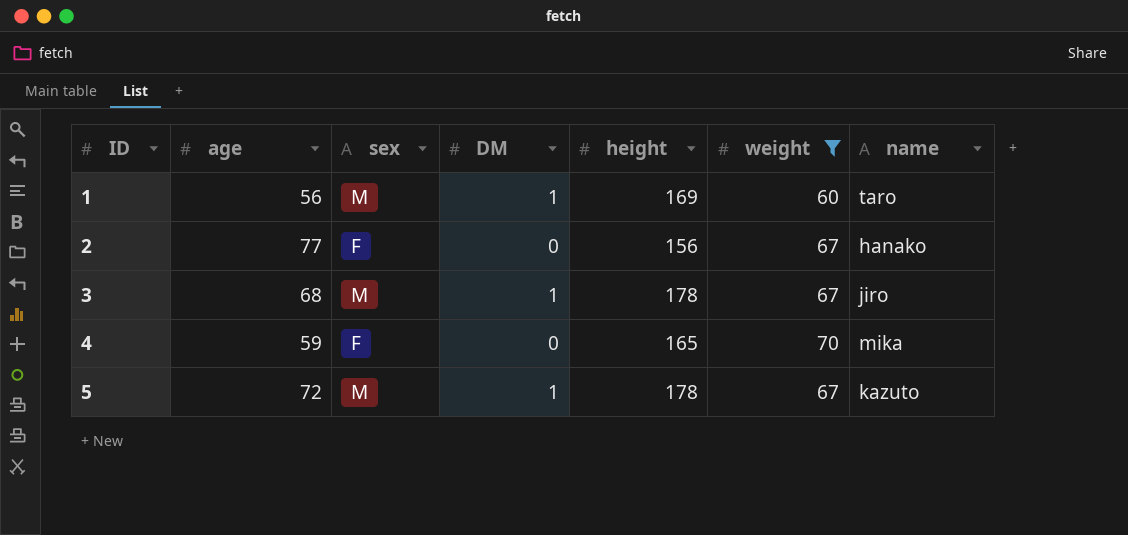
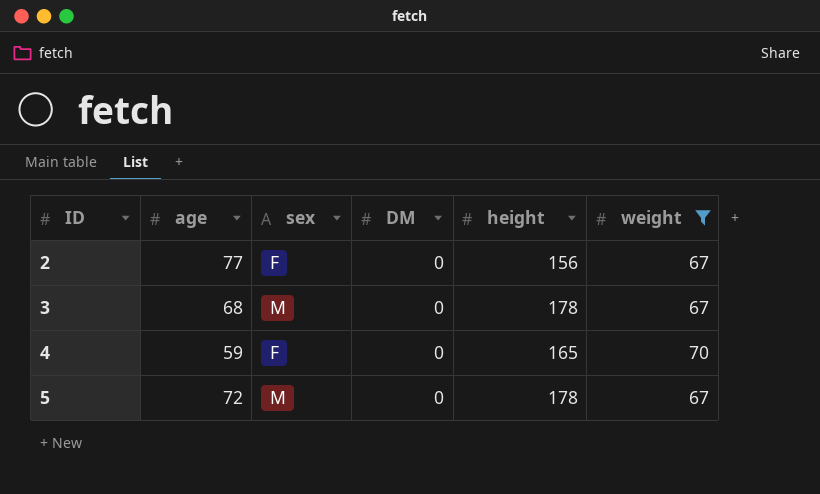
column name | position: 7 -> none
row 1: 56 | M | 1 | 169 | 60 | taro -> none
3 | DM: 1 -> 0
5 | DM: 1 -> 0

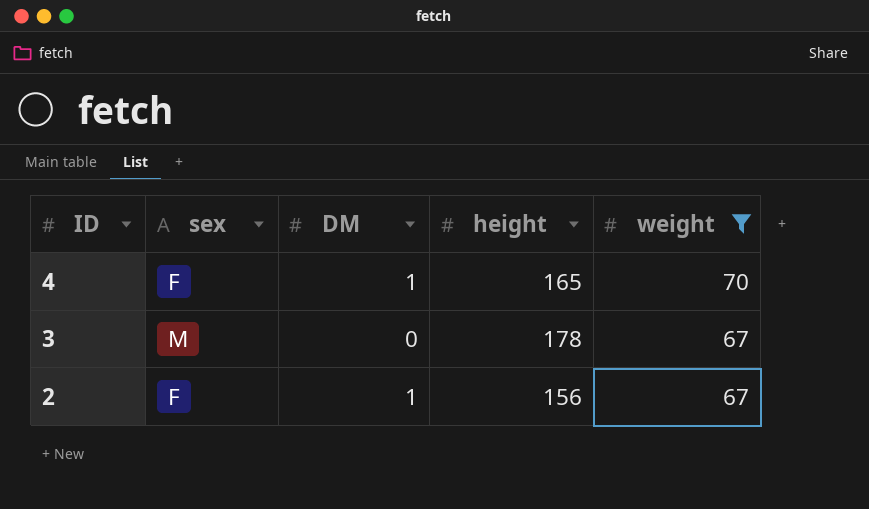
row order: ID ascending -> ID descending
column age | position: 2 -> none
row 5: 72 | M | 0 | 178 | 67 -> none
4 | DM: 0 -> 1
2 | DM: 0 -> 1

